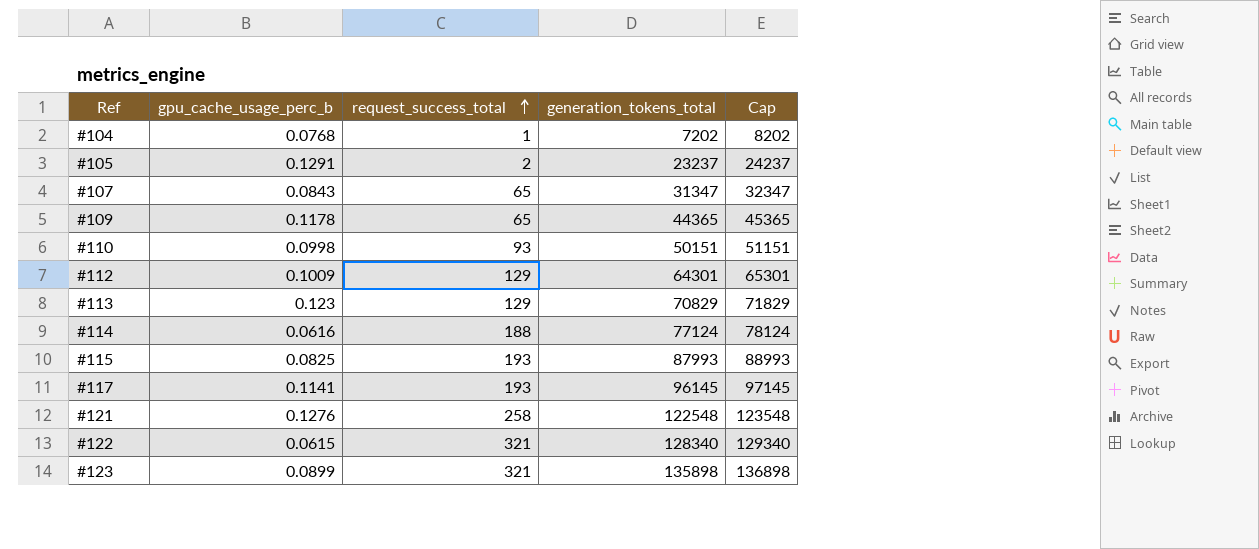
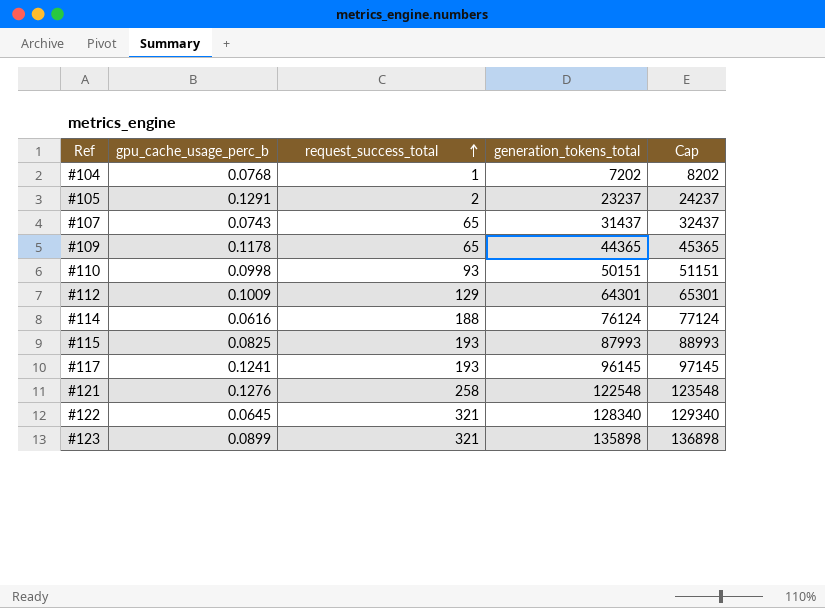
row #113: 0.123 | 129 | 70829 | 71829 -> none
#107 | gpu_cache_usage_perc_b: 0.0843 -> 0.0743
#107 | generation_tokens_total: 31347 -> 31437
#107 | Cap: 32347 -> 32437
#114 | generation_tokens_total: 77124 -> 76124
#114 | Cap: 78124 -> 77124
#117 | gpu_cache_usage_perc_b: 0.1141 -> 0.1241
#122 | gpu_cache_usage_perc_b: 0.0615 -> 0.0645

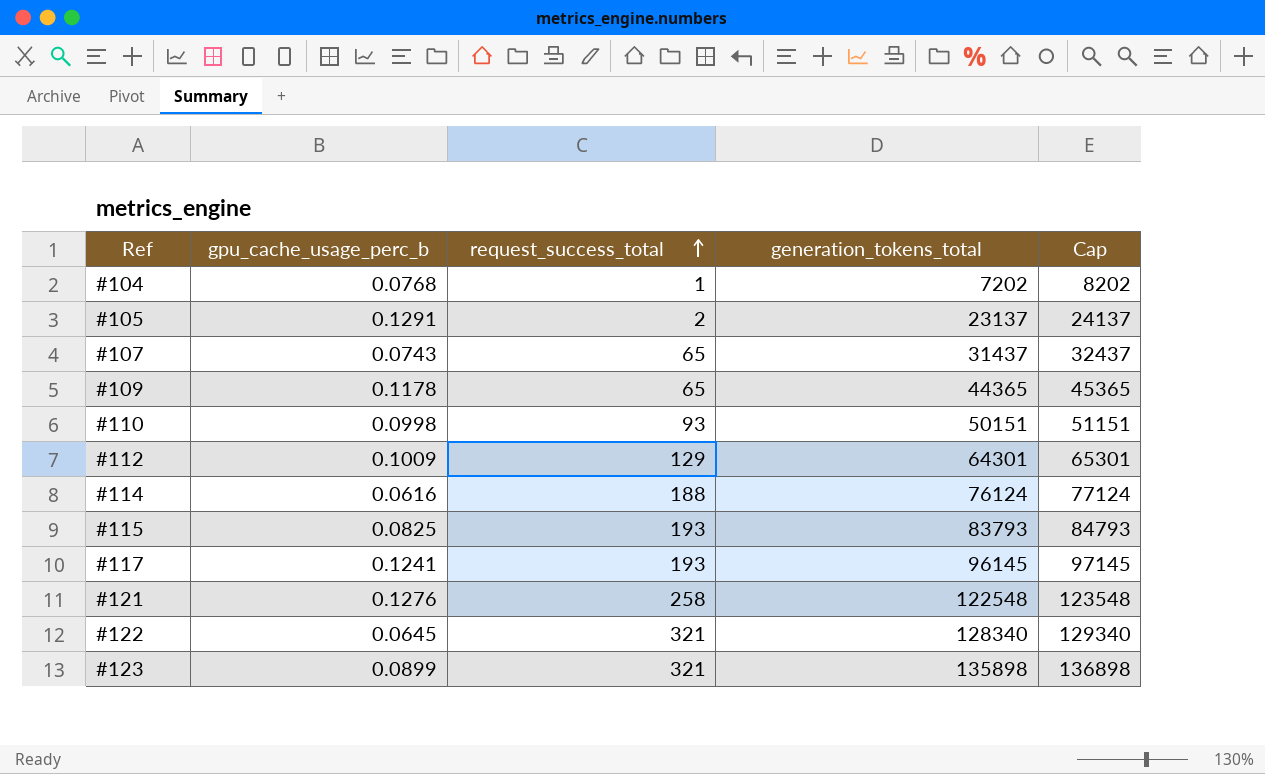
#105 | generation_tokens_total: 23237 -> 23137
#105 | Cap: 24237 -> 24137
#115 | generation_tokens_total: 87993 -> 83793
#115 | Cap: 88993 -> 84793

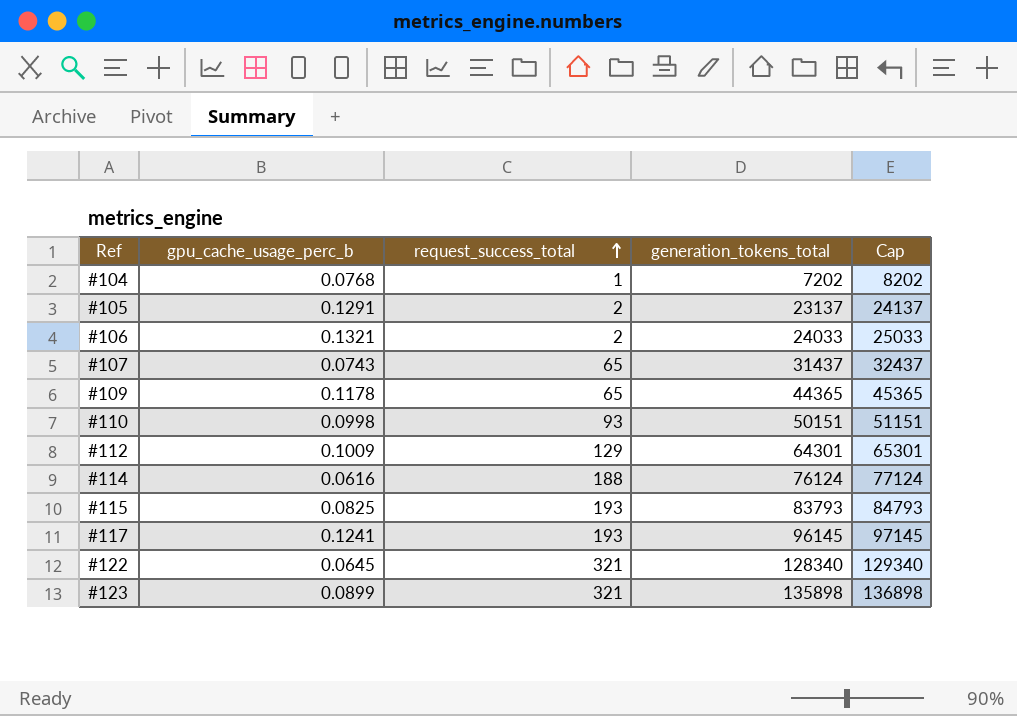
row #121: 0.1276 | 258 | 122548 | 123548 -> none
row #106: none -> 0.1321 | 2 | 24033 | 25033

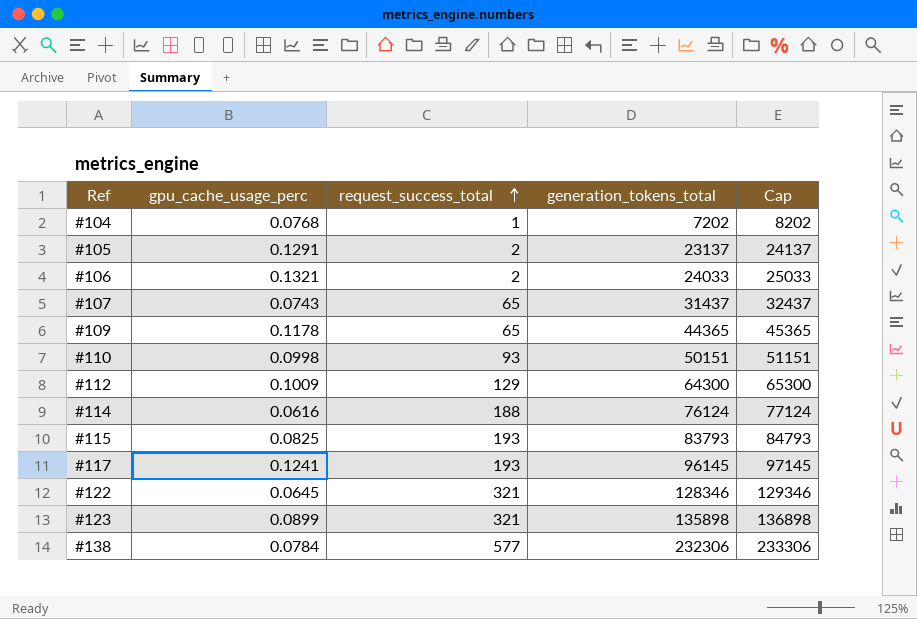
column name: gpu_cache_usage_perc_b -> gpu_cache_usage_perc
#112 | generation_tokens_total: 64301 -> 64300
#112 | Cap: 65301 -> 65300
#122 | generation_tokens_total: 128340 -> 128346
#122 | Cap: 129340 -> 129346
row #138: none -> 0.0784 | 577 | 232306 | 233306

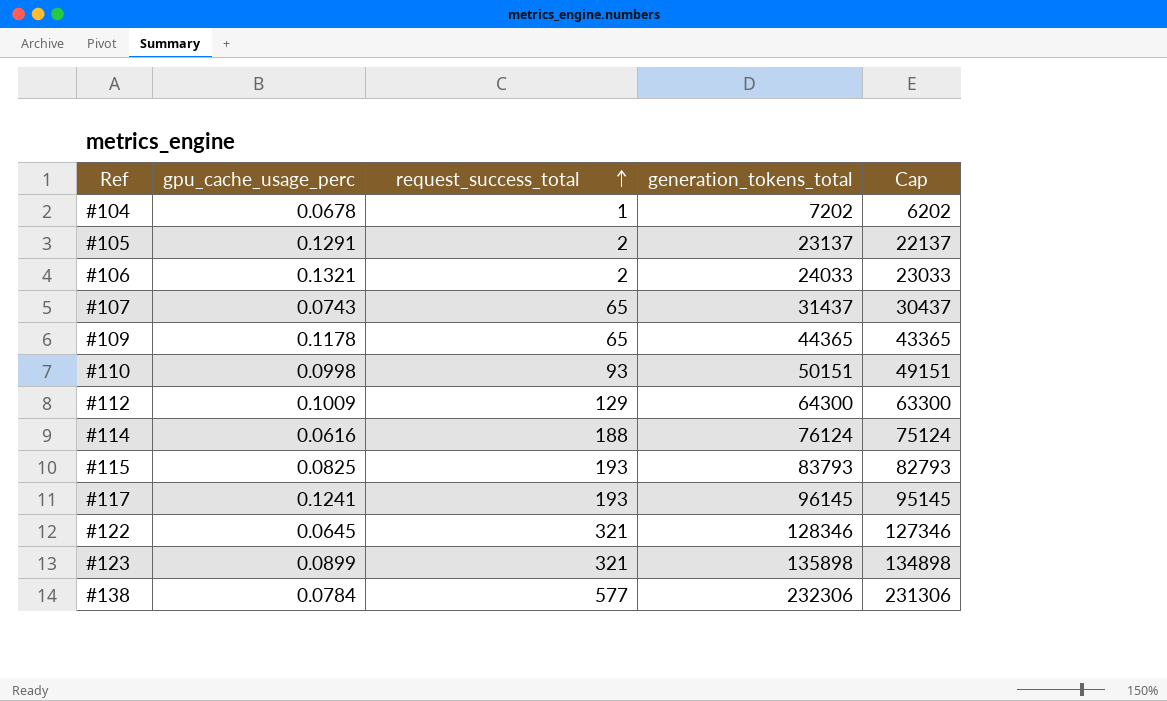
column Cap | formula: [generation_tokens_total] + 1000 -> [generation_tokens_total] - 1000
#104 | gpu_cache_usage_perc: 0.0768 -> 0.0678

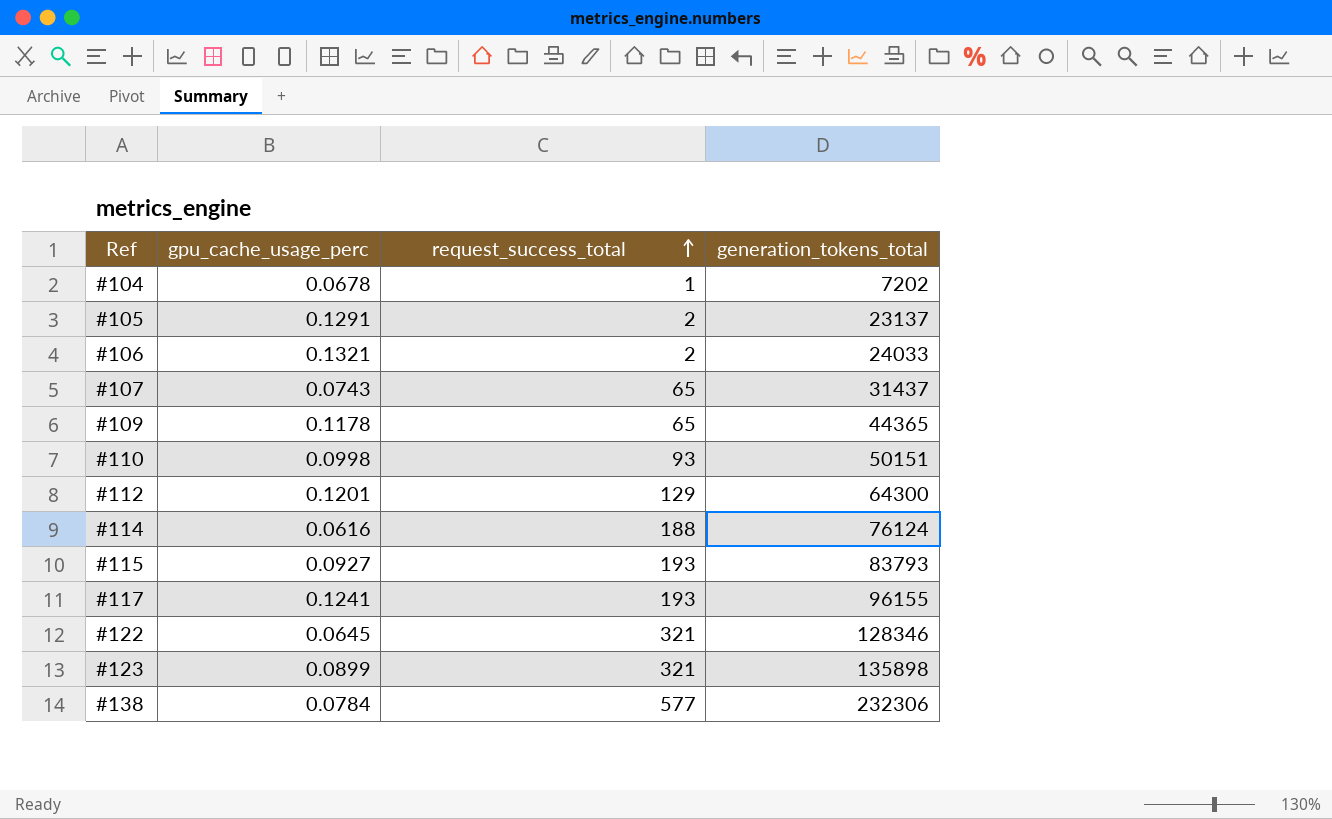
column Cap | formula: [generation_tokens_total] - 1000 -> none
#112 | gpu_cache_usage_perc: 0.1009 -> 0.1201
#115 | gpu_cache_usage_perc: 0.0825 -> 0.0927
#117 | generation_tokens_total: 96145 -> 96155

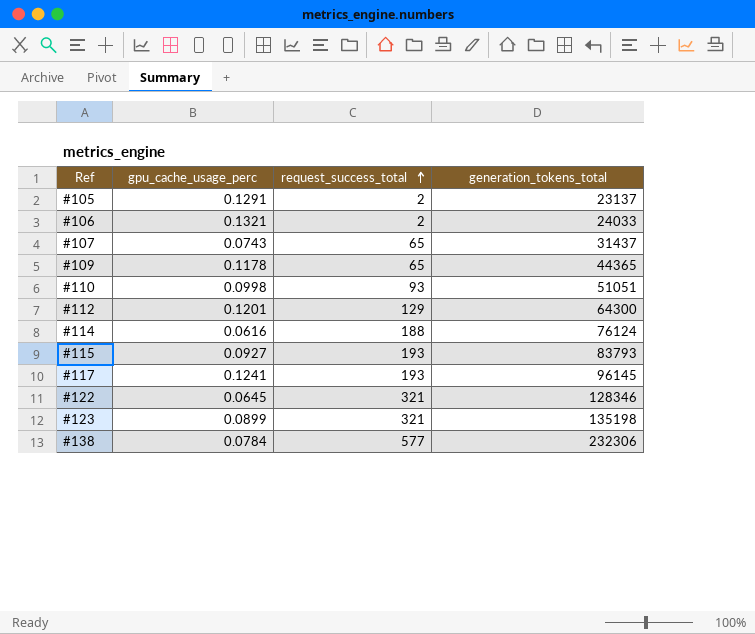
row #104: 0.0678 | 1 | 7202 -> none
#110 | generation_tokens_total: 50151 -> 51051
#117 | generation_tokens_total: 96155 -> 96145
#123 | generation_tokens_total: 135898 -> 135198

